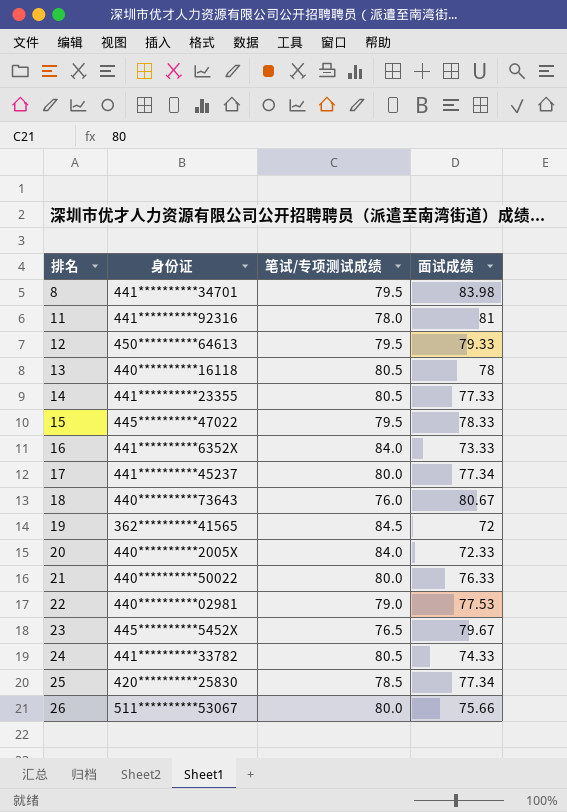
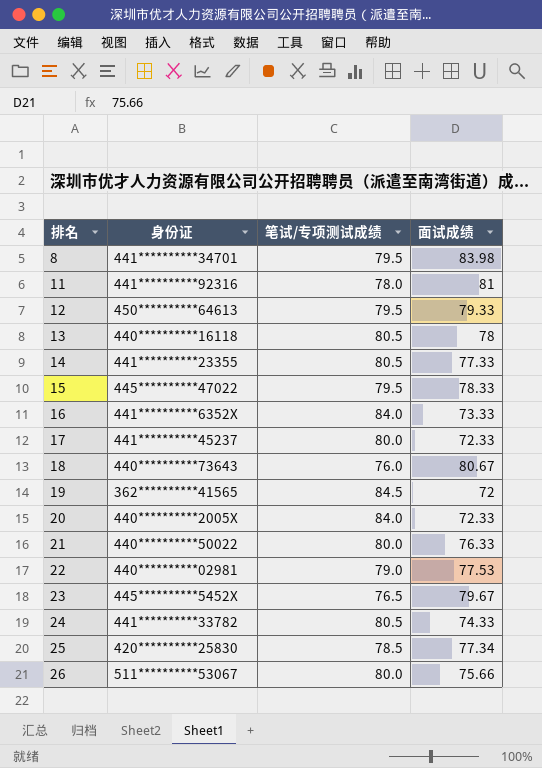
17 | 面试成绩: 77.34 -> 72.33

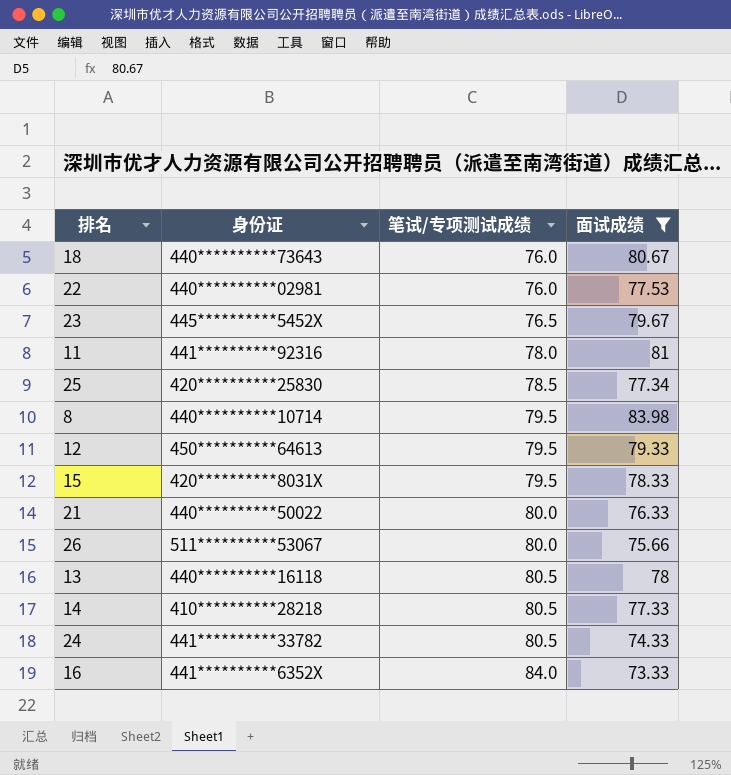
filter: none -> 面试成绩 >= 73.33
row order: 排名 ascending -> 笔试/专项测试成绩 ascending
22 | 笔试/专项测试成绩: 79.0 -> 76.0
8 | 身份证: 441**********34701 -> 440**********10714
15 | 身份证: 445**********47022 -> 420**********8031X
14 | 身份证: 441**********23355 -> 410**********28218

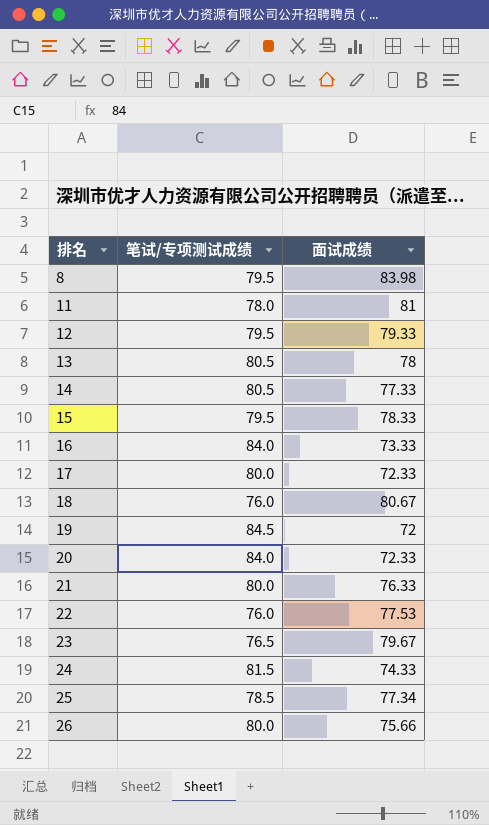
filter: 面试成绩 >= 73.33 -> none
row order: 笔试/专项测试成绩 ascending -> 排名 ascending
column 身份证 | position: 2 -> none
24 | 笔试/专项测试成绩: 80.5 -> 81.5

